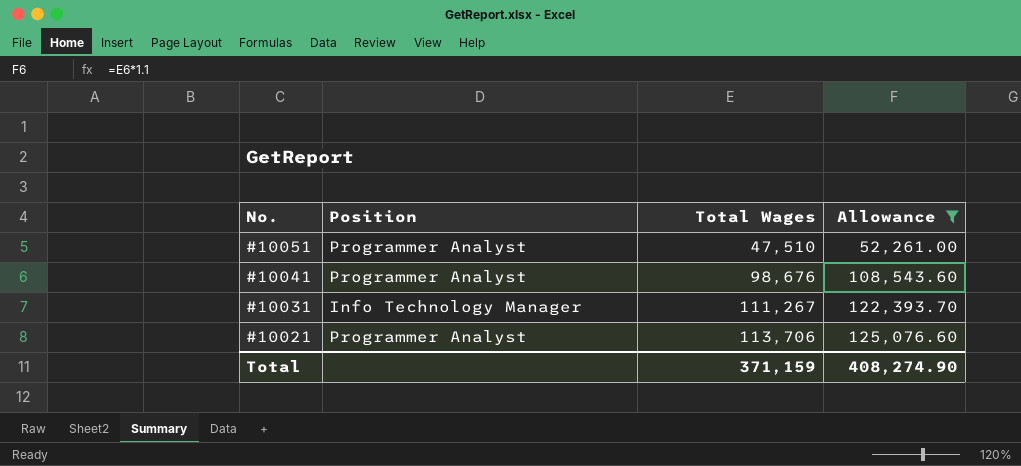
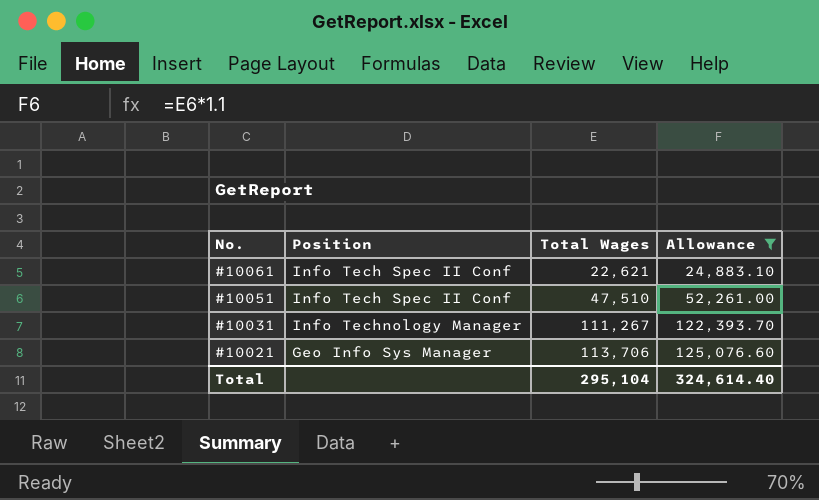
row #10041: Programmer Analyst | 98,676 | 108,543.60 -> none
row #10061: none -> Info Tech Spec II Conf | 22,621 | 24,883.10
#10051 | Position: Programmer Analyst -> Info Tech Spec II Conf
#10021 | Position: Programmer Analyst -> Geo Info Sys Manager
Total | Total Wages: 371,159 -> 295,104
Total | Allowance: 408,274.90 -> 324,614.40

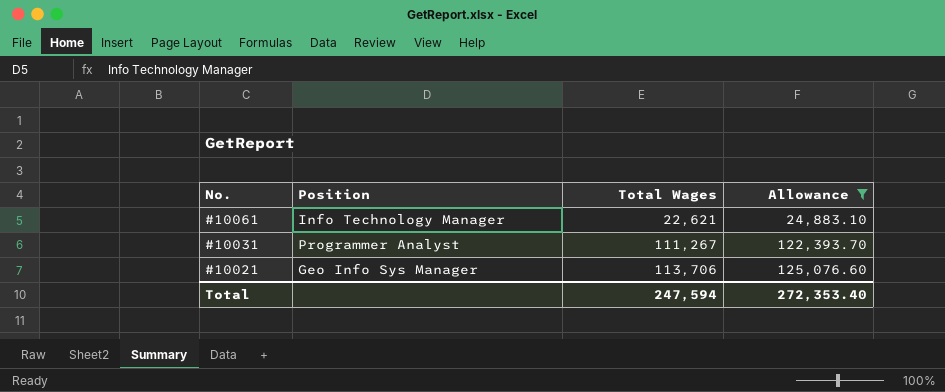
row #10051: Info Tech Spec II Conf | 47,510 | 52,261.00 -> none
#10061 | Position: Info Tech Spec II Conf -> Info Technology Manager
#10031 | Position: Info Technology Manager -> Programmer Analyst
Total | Total Wages: 295,104 -> 247,594
Total | Allowance: 324,614.40 -> 272,353.40

